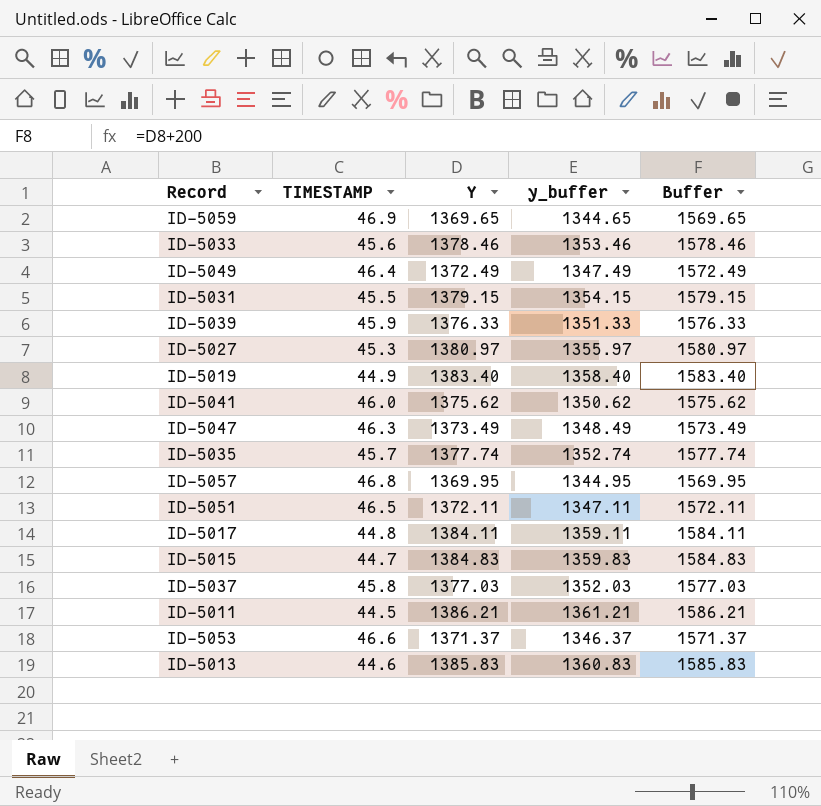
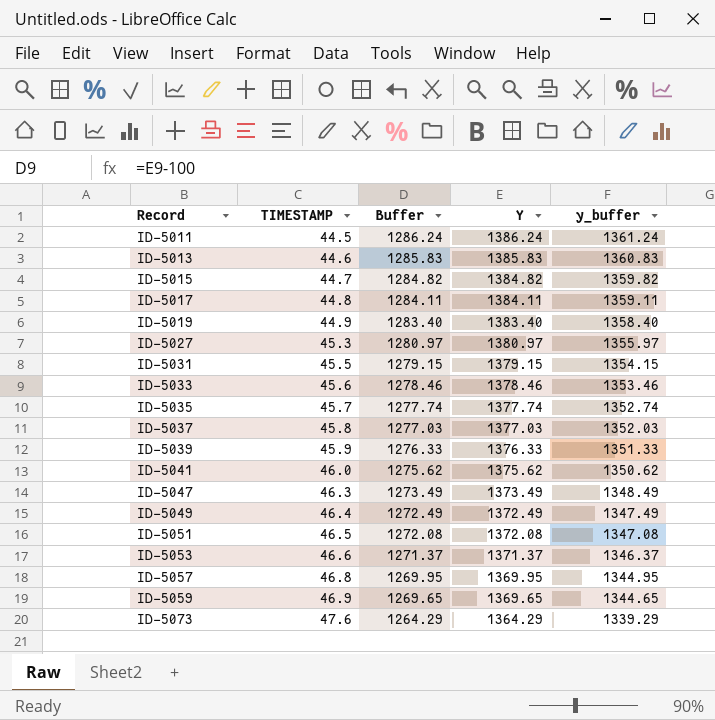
row order: none -> Record ascending
column Buffer | formula: [Y] + 200 -> [Y] - 100
column Buffer | position: 5 -> 3
ID-5011 | Y: 1386.21 -> 1386.24
ID-5011 | y_buffer: 1361.21 -> 1361.24
ID-5015 | Y: 1384.83 -> 1384.82
ID-5015 | y_buffer: 1359.83 -> 1359.82
ID-5051 | Y: 1372.11 -> 1372.08
ID-5051 | y_buffer: 1347.11 -> 1347.08
row ID-5073: none -> 47.6 | 1264.29 | 1364.29 | 1339.29

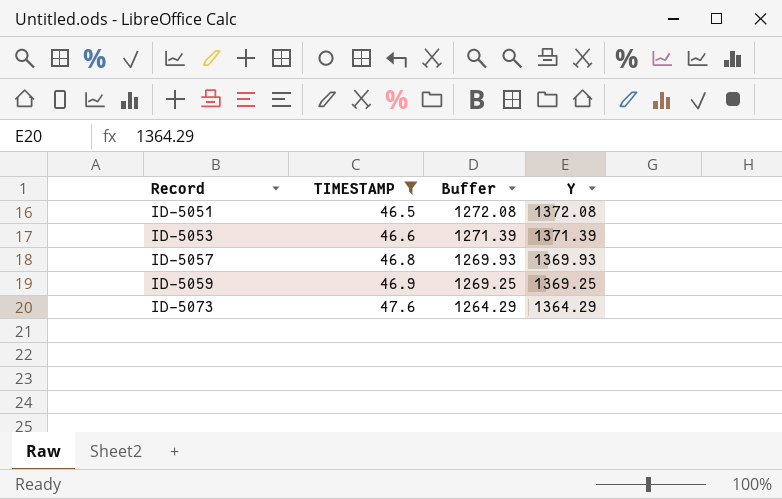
filter: none -> TIMESTAMP >= 46.5
column y_buffer | formula: [Y] - 25 -> none
ID-5053 | Buffer: 1271.37 -> 1271.39
ID-5053 | Y: 1371.37 -> 1371.39
ID-5057 | Buffer: 1269.95 -> 1269.93
ID-5057 | Y: 1369.95 -> 1369.93
ID-5059 | Buffer: 1269.65 -> 1269.25
ID-5059 | Y: 1369.65 -> 1369.25

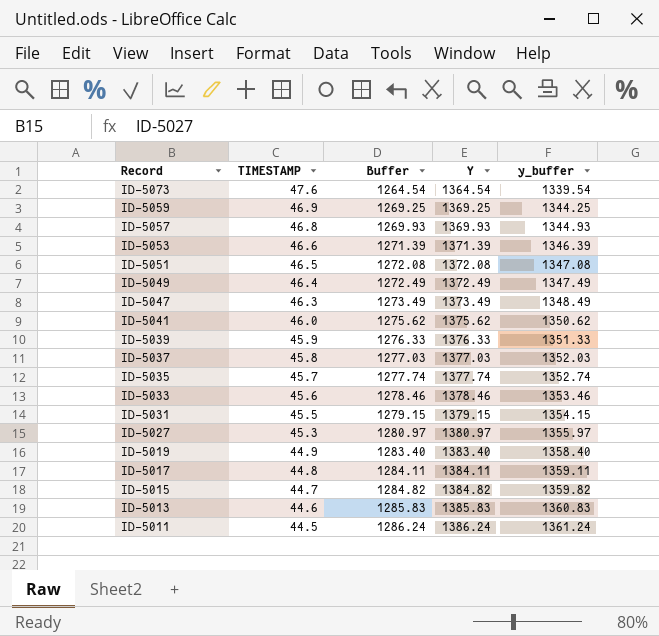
filter: TIMESTAMP >= 46.5 -> none
row order: Record ascending -> Record descending
column y_buffer | formula: none -> [Y] - 25
ID-5073 | Buffer: 1264.29 -> 1264.54
ID-5073 | Y: 1364.29 -> 1364.54

